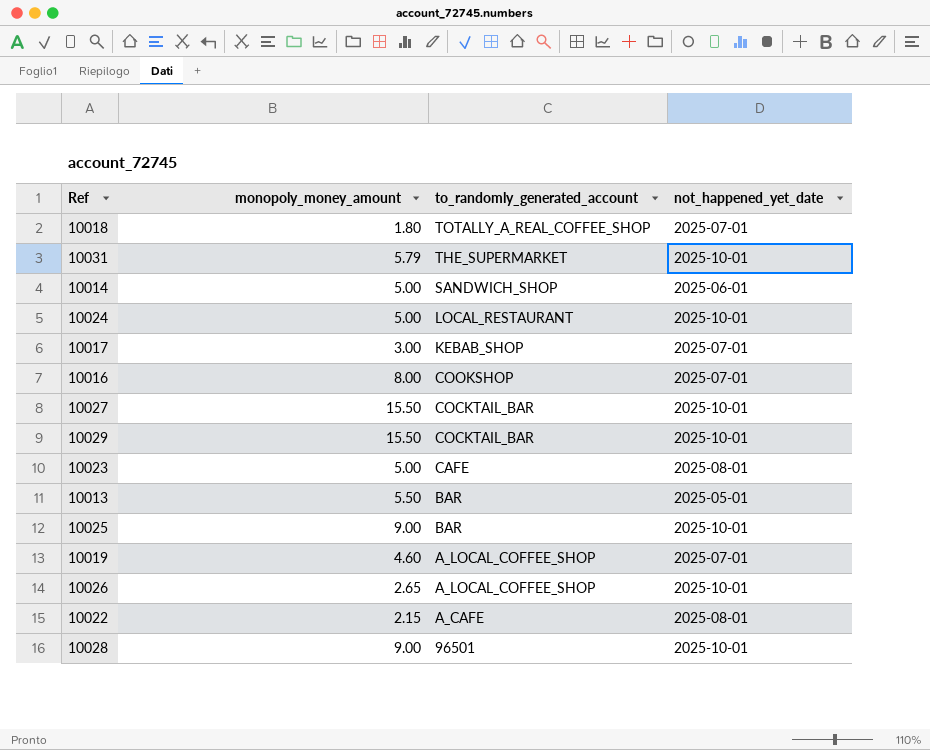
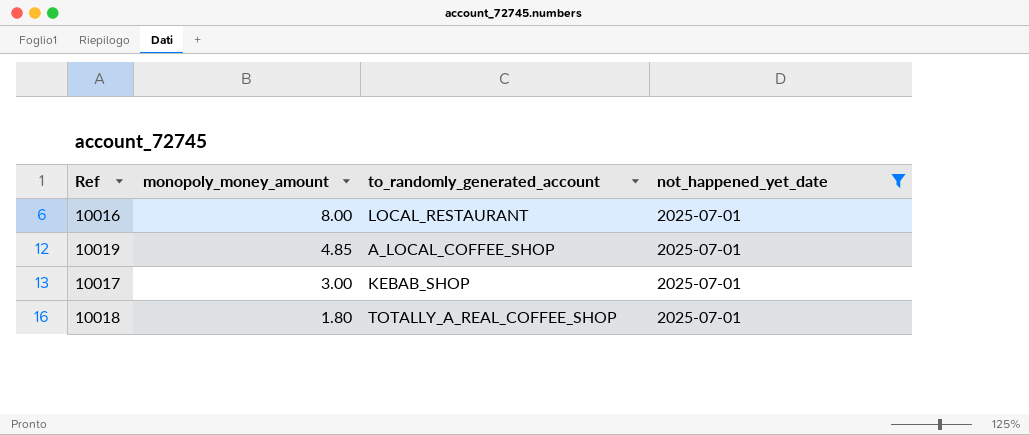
filter: none -> not_happened_yet_date = 2025-07-01
row order: to_randomly_generated_account descending -> monopoly_money_amount descending
10016 | to_randomly_generated_account: COOKSHOP -> LOCAL_RESTAURANT
10019 | monopoly_money_amount: 4.60 -> 4.85

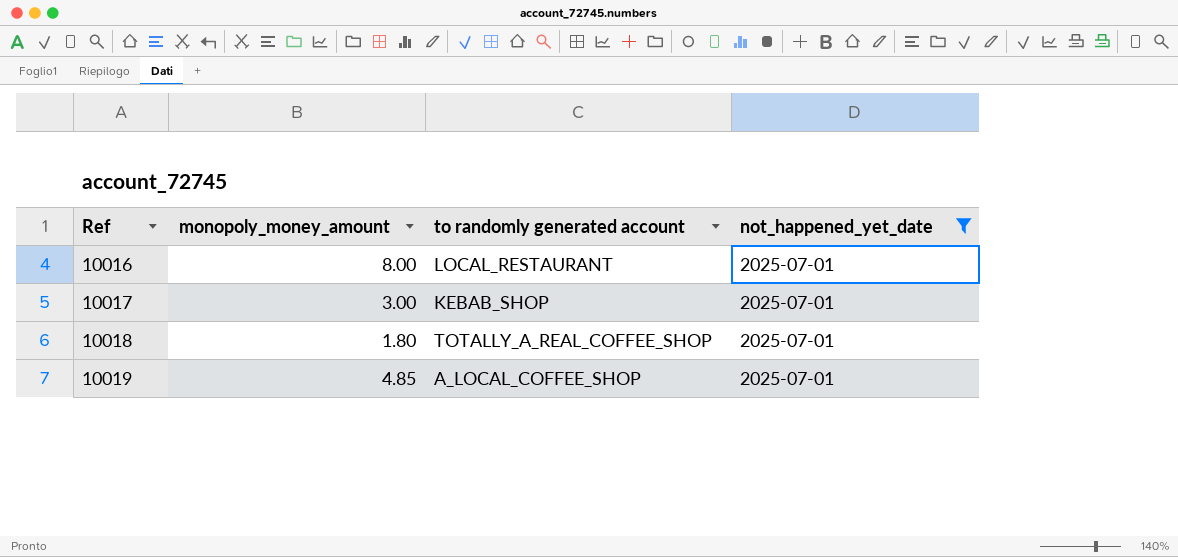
row order: monopoly_money_amount descending -> Ref ascending
column name: to_randomly_generated_account -> to randomly generated account

